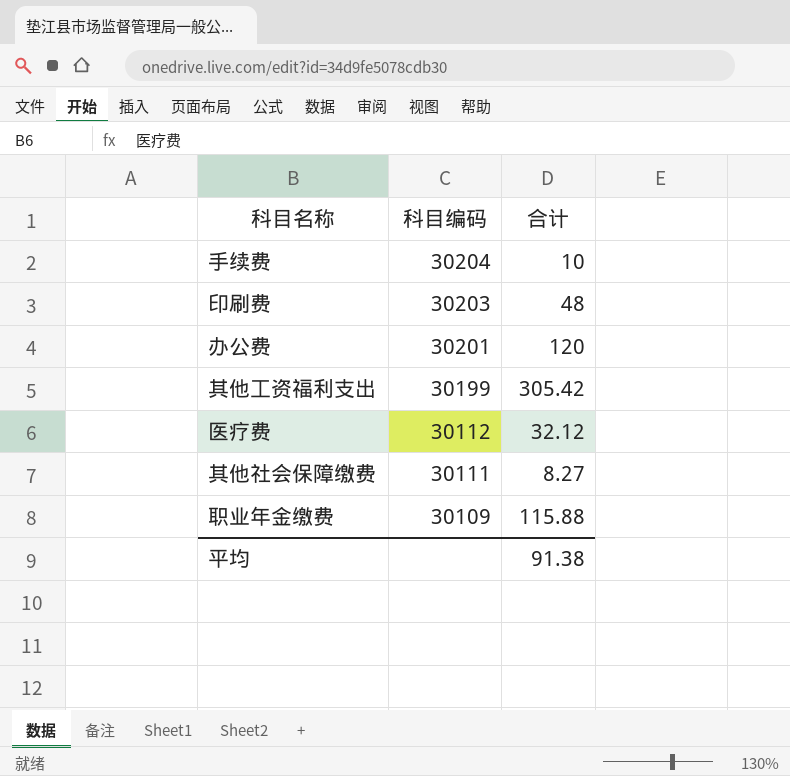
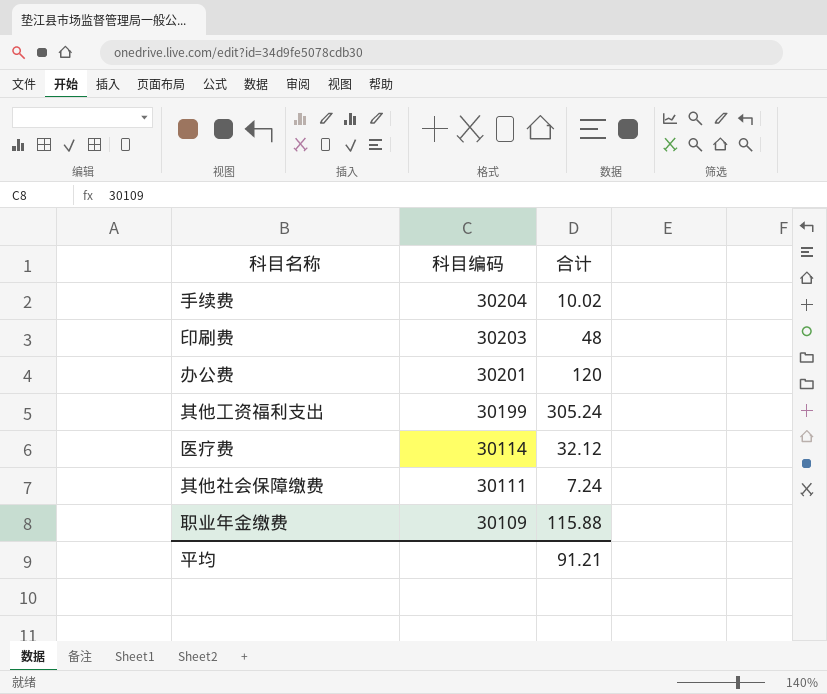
手续费 | 合计: 10 -> 10.02
其他工资福利支出 | 合计: 305.42 -> 305.24
医疗费 | 科目编码: 30112 -> 30114
其他社会保障缴费 | 合计: 8.27 -> 7.24
平均 | 合计: 91.38 -> 91.21

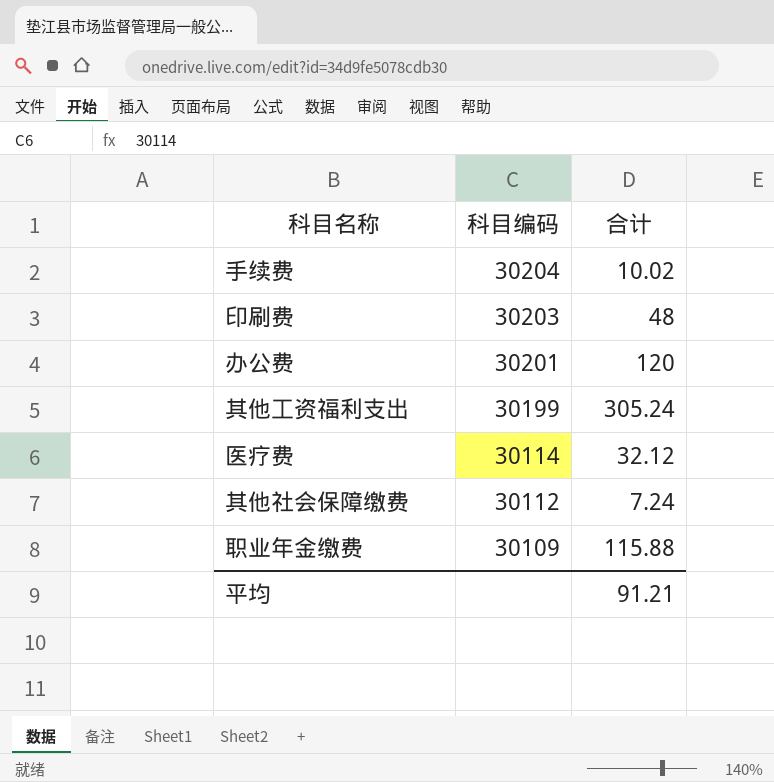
其他社会保障缴费 | 科目编码: 30111 -> 30112

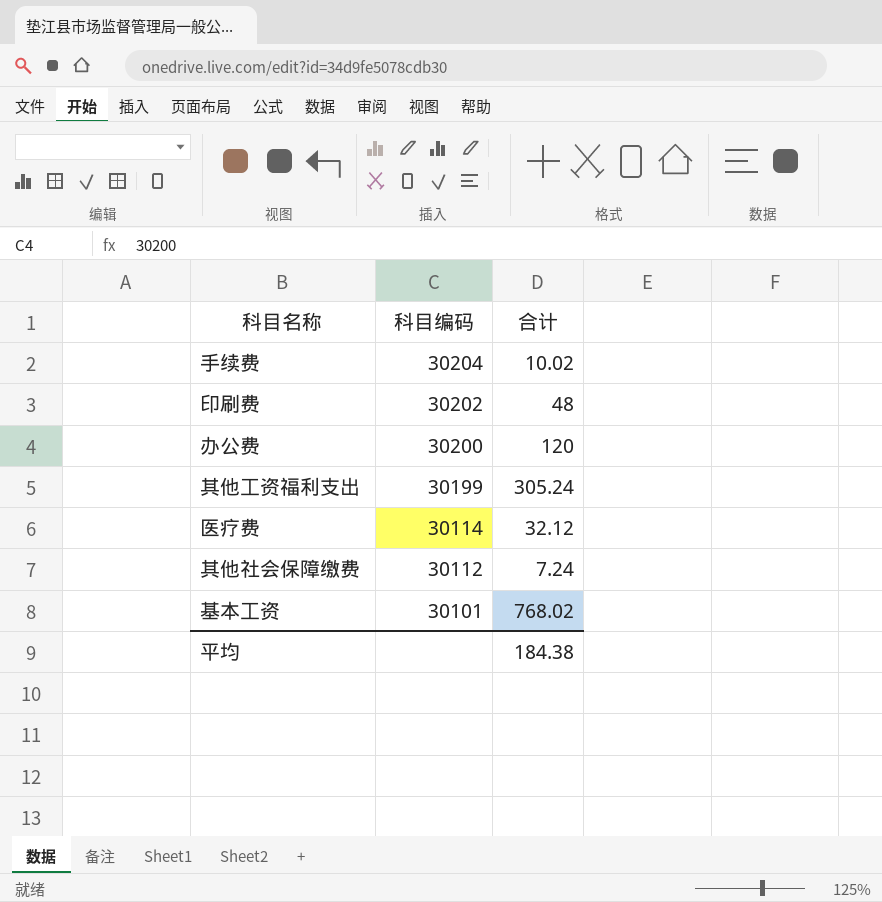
row 职业年金缴费: 30109 | 115.88 -> none
印刷费 | 科目编码: 30203 -> 30202
办公费 | 科目编码: 30201 -> 30200
row 基本工资: none -> 30101 | 768.02
平均 | 合计: 91.21 -> 184.38

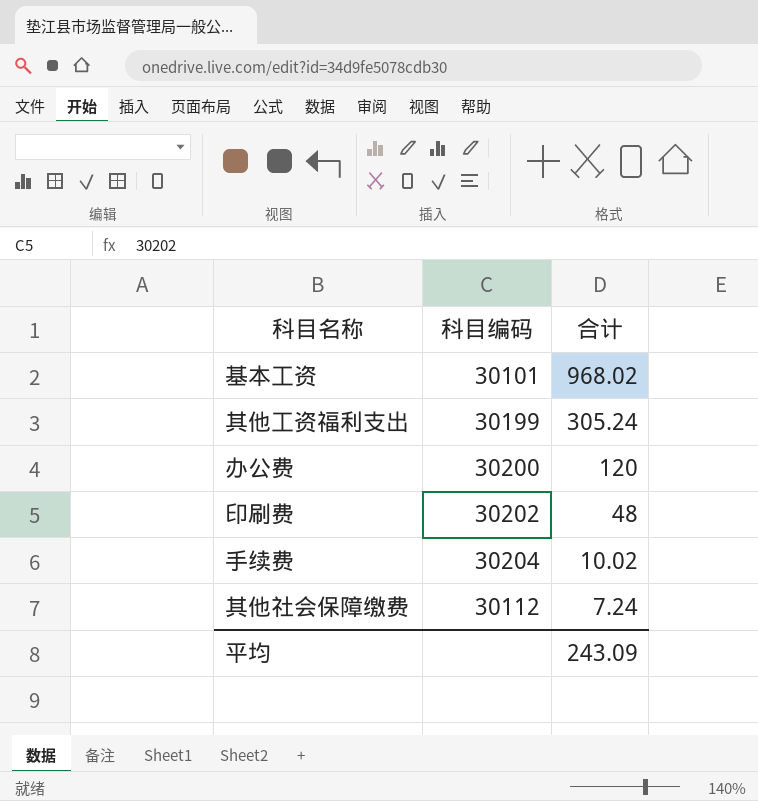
row order: 科目编码 descending -> 合计 descending
row 医疗费: 30114 | 32.12 -> none
基本工资 | 合计: 768.02 -> 968.02
平均 | 合计: 184.38 -> 243.09

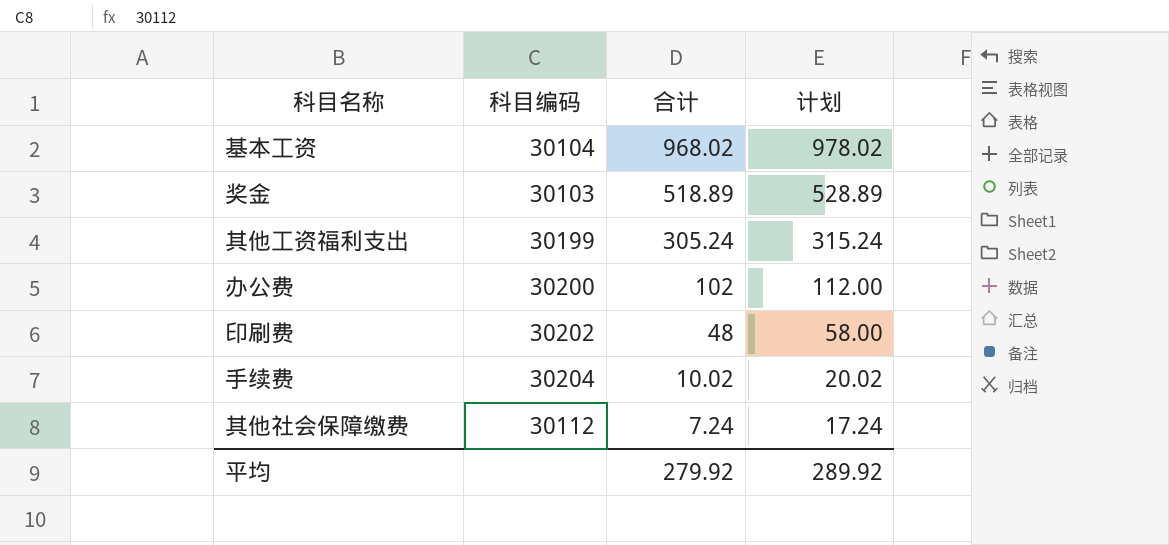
column 计划 | formula: none -> [合计] + 10
基本工资 | 科目编码: 30101 -> 30104
row 奖金: none -> 30103 | 518.89 | 528.89
办公费 | 合计: 120 -> 102
平均 | 合计: 243.09 -> 279.92

